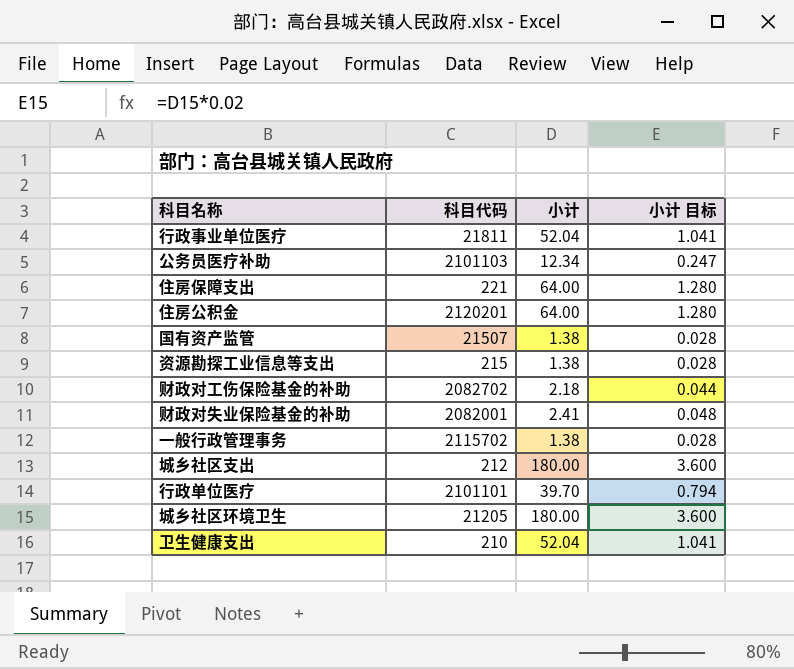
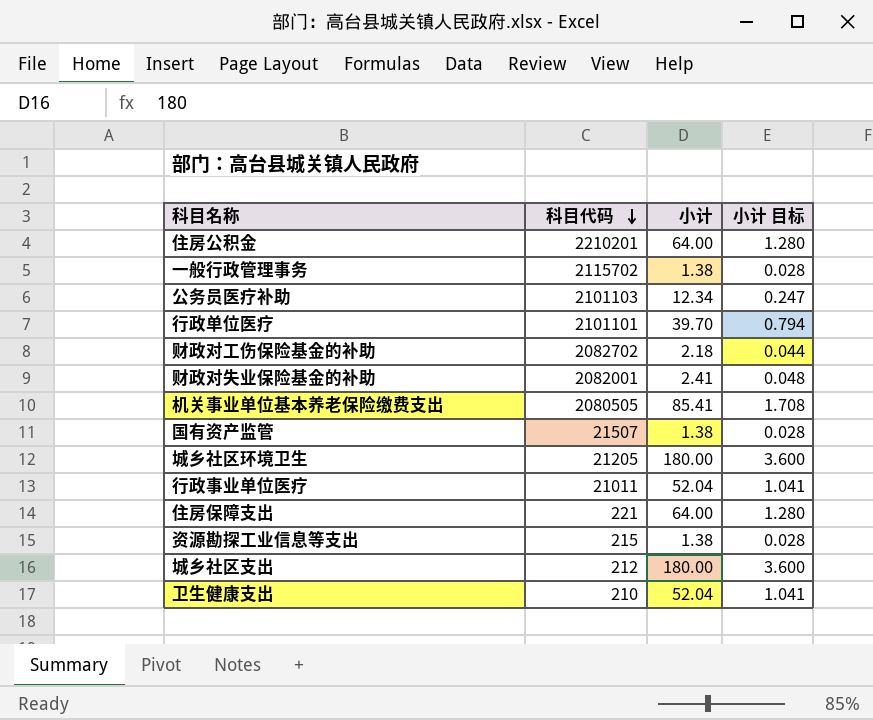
row order: none -> 科目代码 descending
住房公积金 | 科目代码: 2120201 -> 2210201
row 机关事业单位基本养老保险缴费支出: none -> 2080505 | 85.41 | 1.708
行政事业单位医疗 | 科目代码: 21811 -> 21011

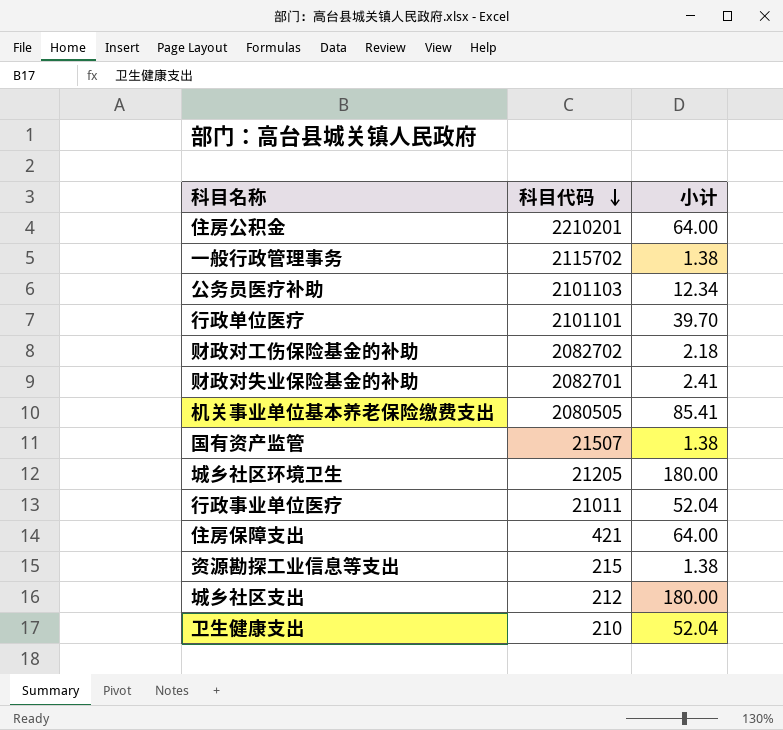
column 小计 目标 | formula: [小计] * 0.02 -> none
财政对失业保险基金的补助 | 科目代码: 2082001 -> 2082701
住房保障支出 | 科目代码: 221 -> 421

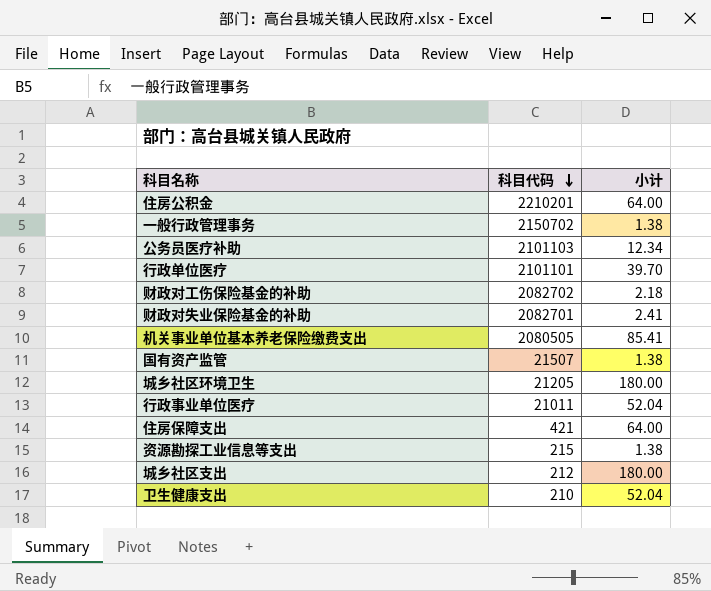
一般行政管理事务 | 科目代码: 2115702 -> 2150702

